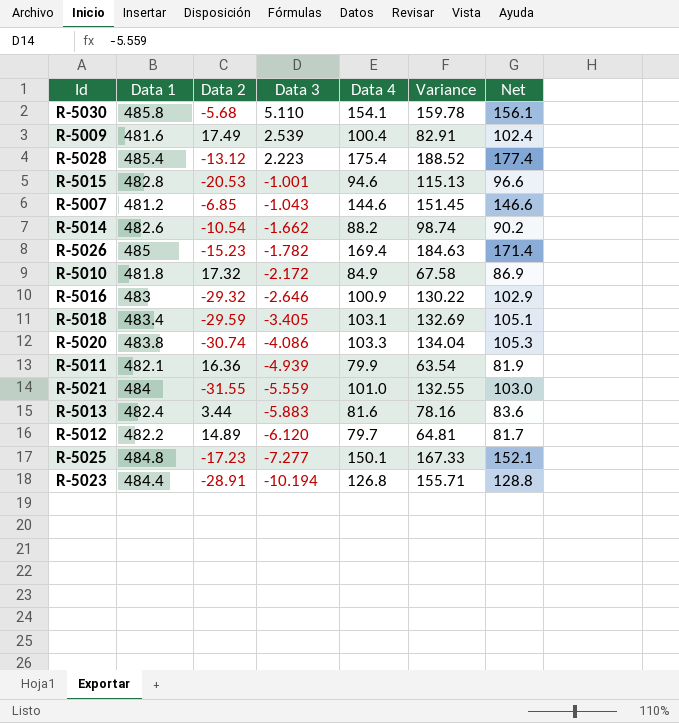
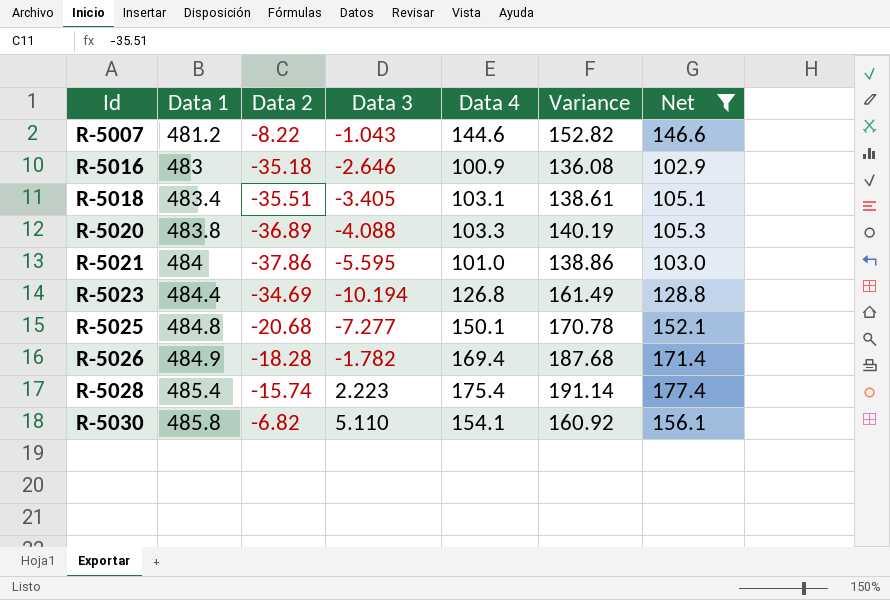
filter: none -> Net >= 102.9
row order: Data 3 descending -> Id ascending
R-5007 | Data 2: -6.85 -> -8.22
R-5007 | Variance: 151.45 -> 152.82
R-5016 | Data 2: -29.32 -> -35.18
R-5016 | Variance: 130.22 -> 136.08
R-5018 | Data 2: -29.59 -> -35.51
R-5018 | Variance: 132.69 -> 138.61
R-5020 | Data 2: -30.74 -> -36.89
R-5020 | Data 3: -4.086 -> -4.088
R-5020 | Variance: 134.04 -> 140.19
R-5021 | Data 2: -31.55 -> -37.86
R-5021 | Data 3: -5.559 -> -5.595
R-5021 | Variance: 132.55 -> 138.86
R-5023 | Data 2: -28.91 -> -34.69
R-5023 | Variance: 155.71 -> 161.49
R-5025 | Data 2: -17.23 -> -20.68
R-5025 | Variance: 167.33 -> 170.78
R-5026 | Data 1: 485 -> 484.9
R-5026 | Data 2: -15.23 -> -18.28
R-5026 | Variance: 184.63 -> 187.68
R-5028 | Data 2: -13.12 -> -15.74
R-5028 | Variance: 188.52 -> 191.14
R-5030 | Data 2: -5.68 -> -6.82
R-5030 | Variance: 159.78 -> 160.92

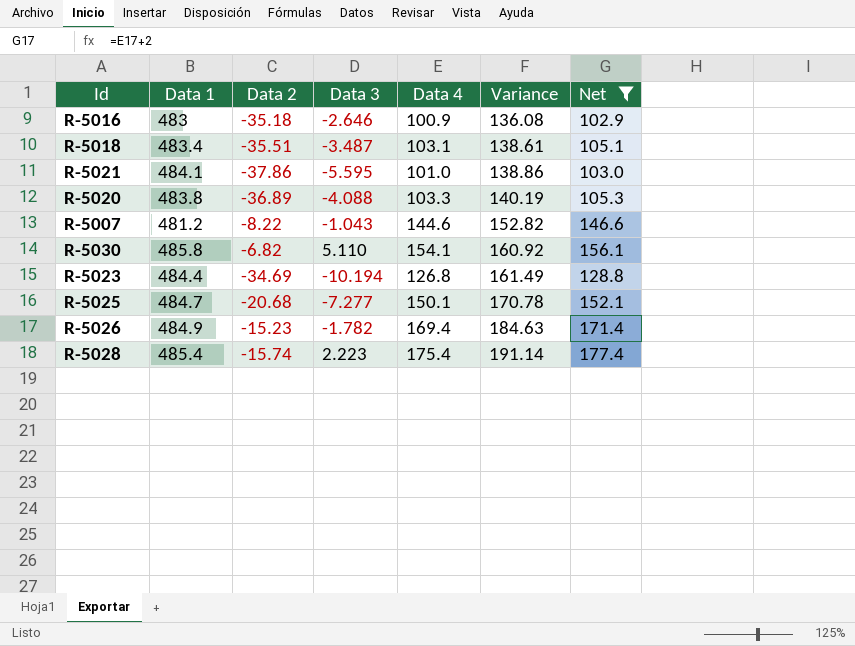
row order: Id ascending -> Variance ascending
R-5018 | Data 3: -3.405 -> -3.487
R-5021 | Data 1: 484 -> 484.1
R-5025 | Data 1: 484.8 -> 484.7
R-5026 | Data 2: -18.28 -> -15.23
R-5026 | Variance: 187.68 -> 184.63

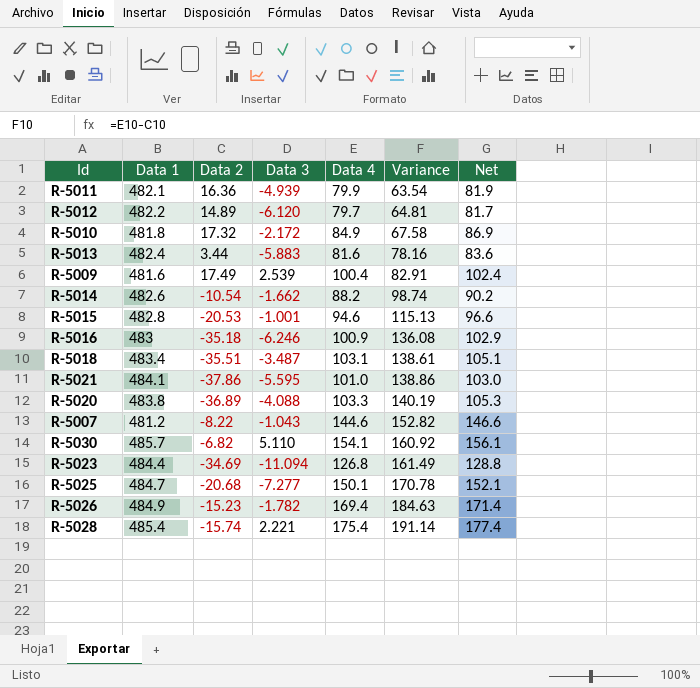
filter: Net >= 102.9 -> none
R-5016 | Data 3: -2.646 -> -6.246
R-5030 | Data 1: 485.8 -> 485.7
R-5023 | Data 3: -10.194 -> -11.094
R-5028 | Data 3: 2.223 -> 2.221

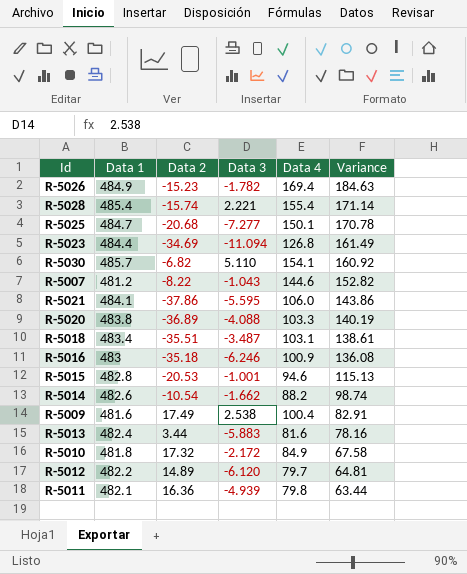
row order: Variance ascending -> Variance descending
column Net | formula: [Data 4] + 2 -> none
R-5028 | Data 4: 175.4 -> 155.4
R-5028 | Variance: 191.14 -> 171.14
R-5021 | Data 4: 101.0 -> 106.0
R-5021 | Variance: 138.86 -> 143.86
R-5009 | Data 3: 2.539 -> 2.538
R-5011 | Data 4: 79.9 -> 79.8
R-5011 | Variance: 63.54 -> 63.44

